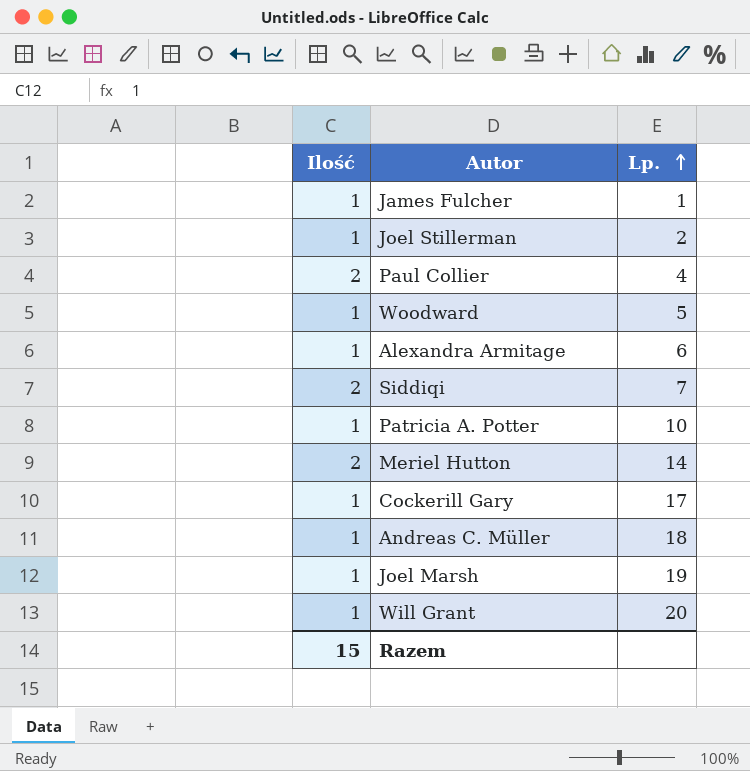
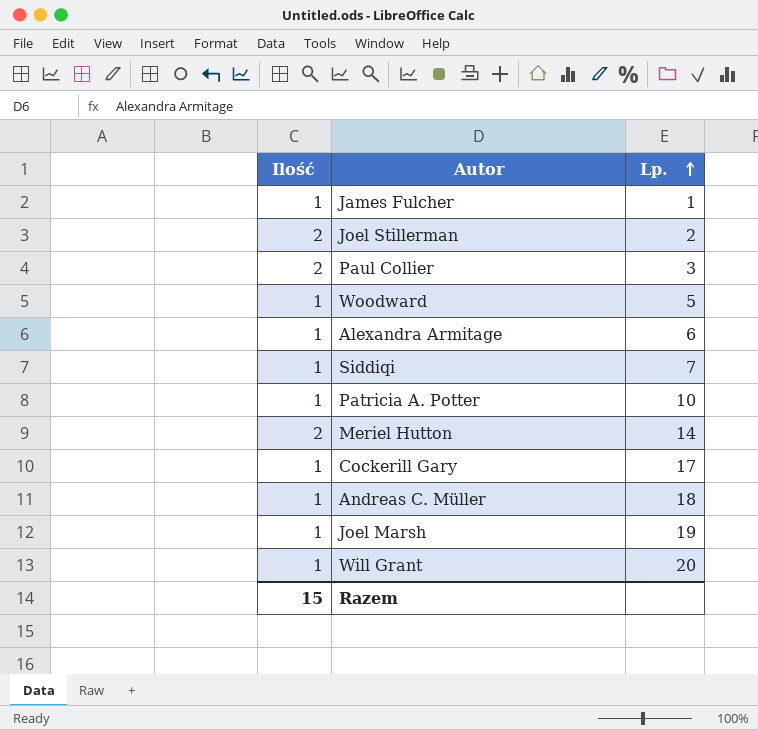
Joel Stillerman | Ilość: 1 -> 2
Paul Collier | Lp.: 4 -> 3
Siddiqi | Ilość: 2 -> 1

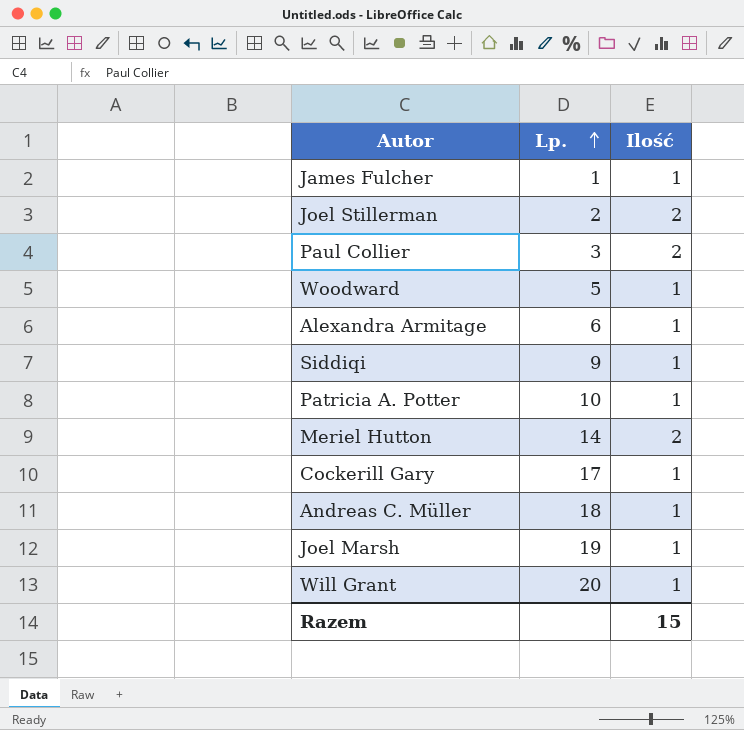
column Ilość | position: 1 -> 3
Siddiqi | Lp.: 7 -> 9

